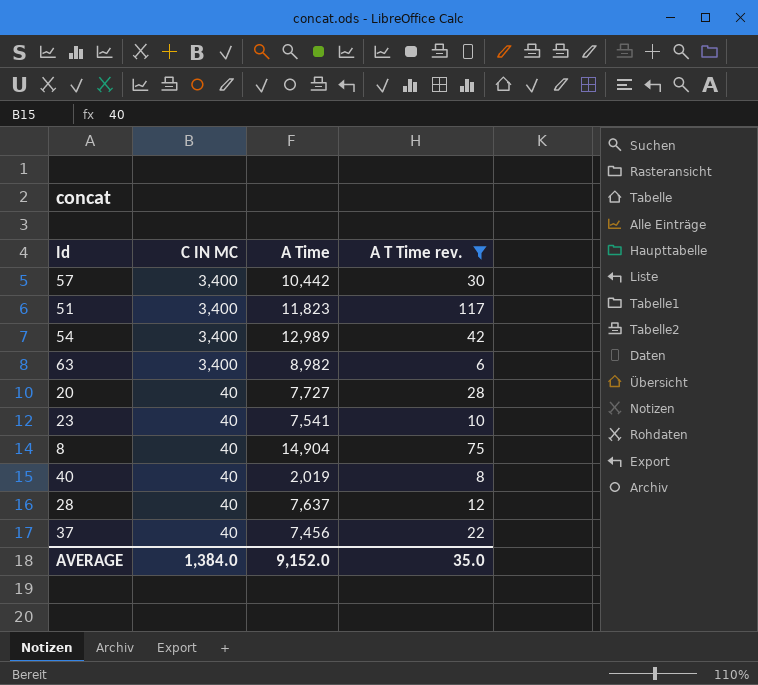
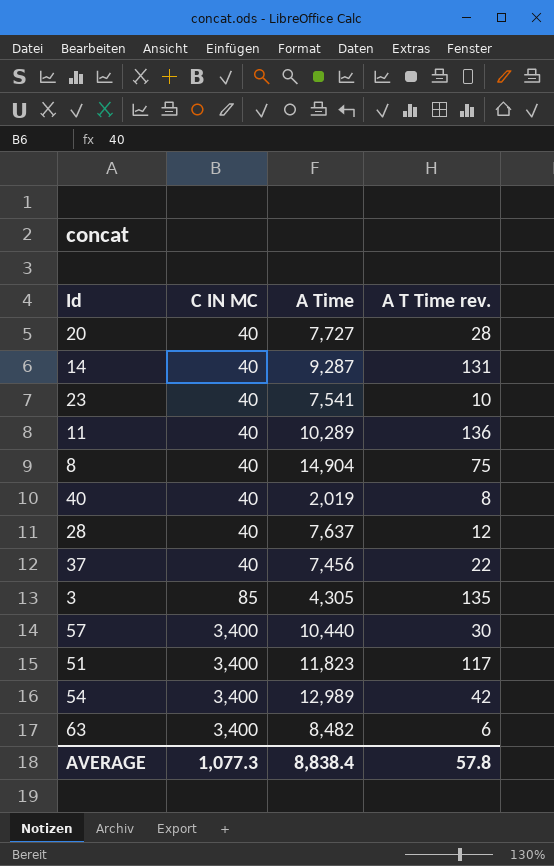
filter: A T Time rev. <= 117 -> none
row order: C IN MC descending -> C IN MC ascending
57 | A Time: 10,442 -> 10,440
63 | A Time: 8,982 -> 8,482
AVERAGE | C IN MC: 1,384.0 -> 1,077.3
AVERAGE | A Time: 9,152.0 -> 8,838.4
AVERAGE | A T Time rev.: 35.0 -> 57.8

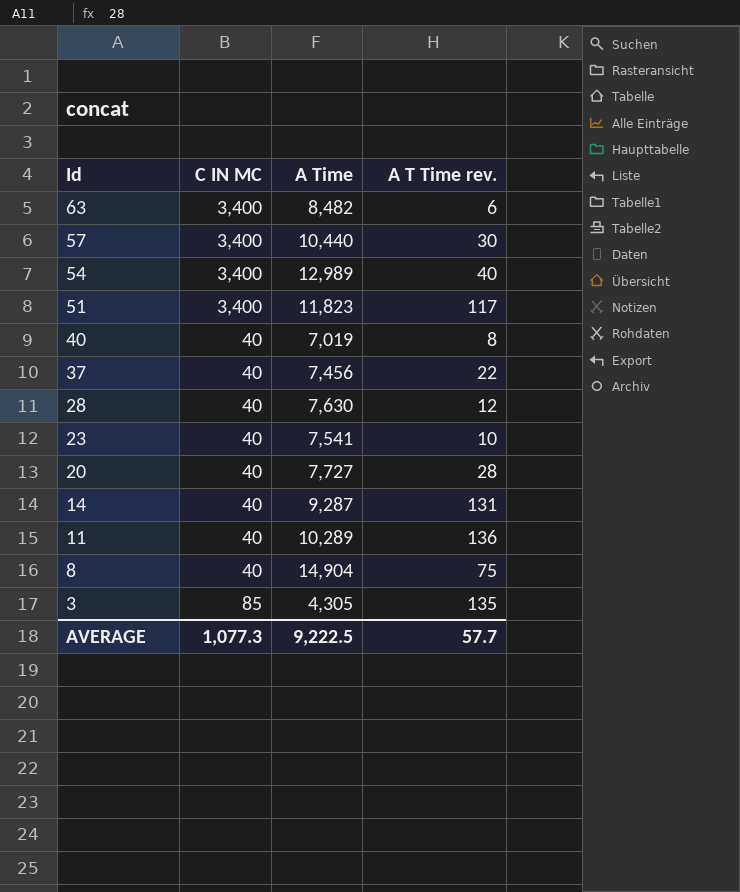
row order: C IN MC ascending -> Id descending
54 | A T Time rev.: 42 -> 40
40 | A Time: 2,019 -> 7,019
28 | A Time: 7,637 -> 7,630
AVERAGE | A Time: 8,838.4 -> 9,222.5
AVERAGE | A T Time rev.: 57.8 -> 57.7

